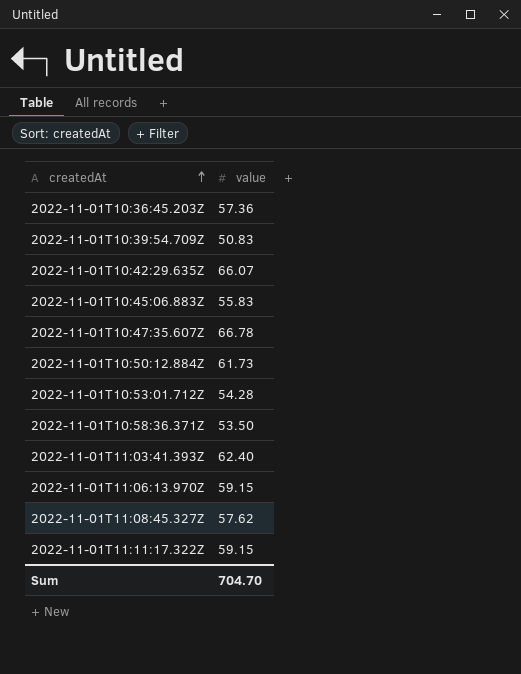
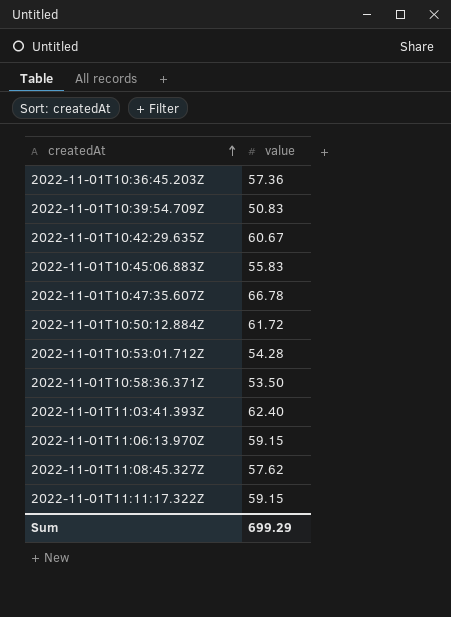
2022-11-01T10:42:29.635Z | value: 66.07 -> 60.67
2022-11-01T10:50:12.884Z | value: 61.73 -> 61.72
Sum | value: 704.70 -> 699.29

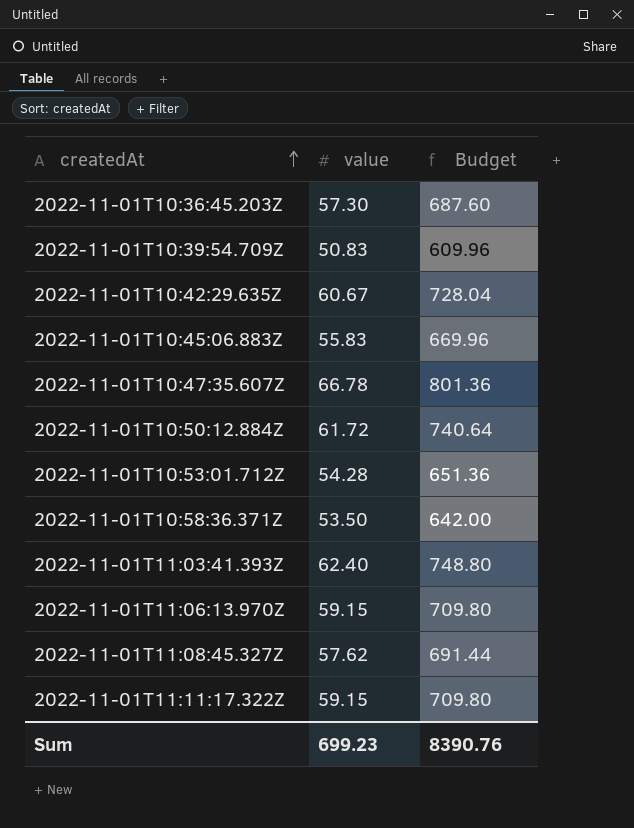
column Budget | formula: none -> [value] * 12
2022-11-01T10:36:45.203Z | value: 57.36 -> 57.30
Sum | value: 699.29 -> 699.23

